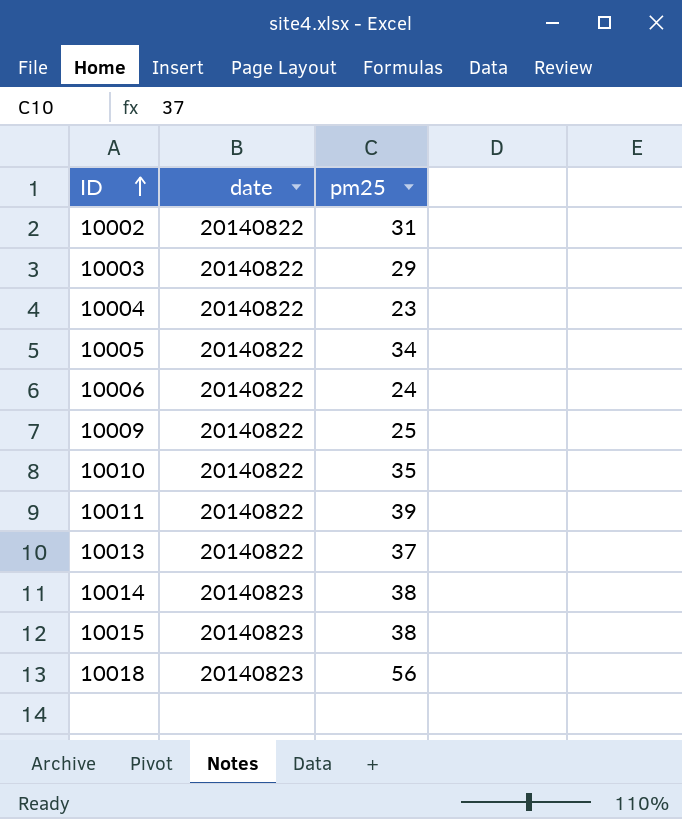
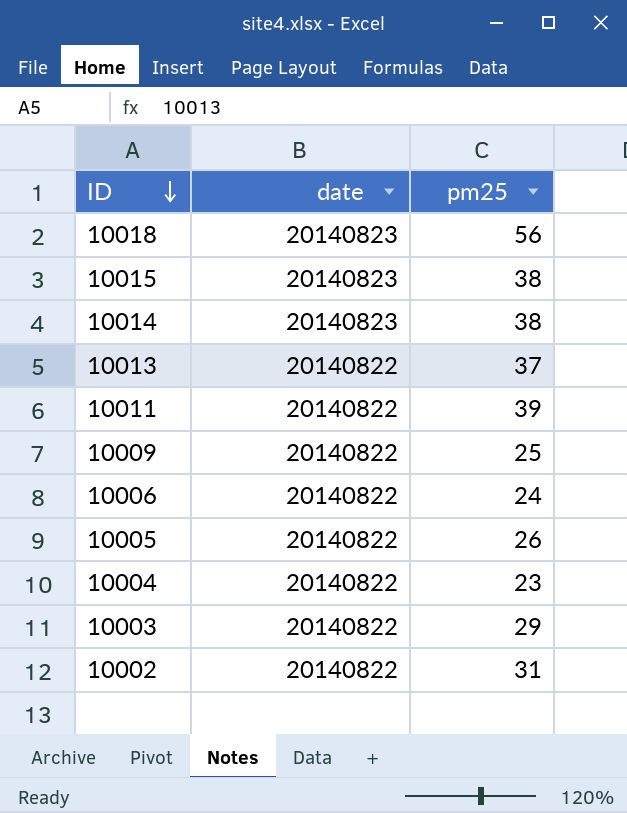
row order: ID ascending -> ID descending
row 10010: 20140822 | 35 -> none
10005 | pm25: 34 -> 26

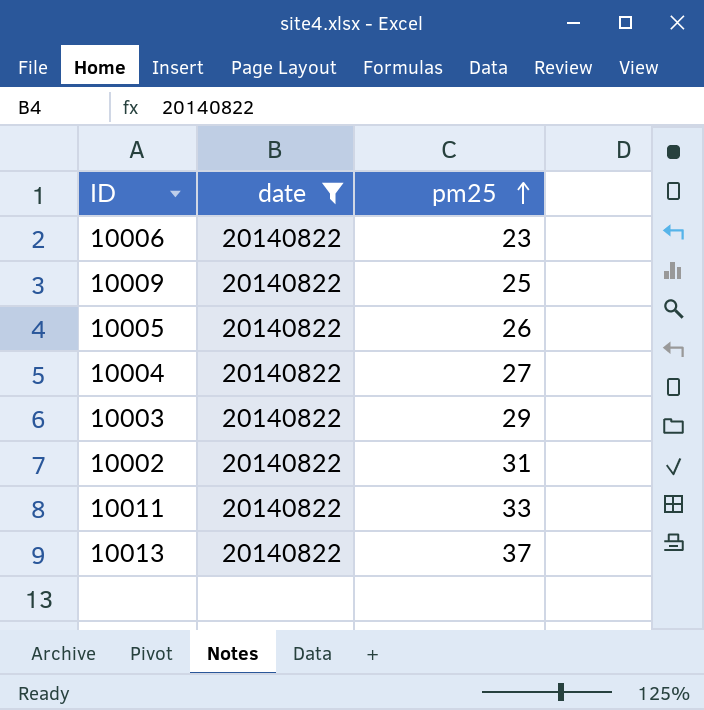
filter: none -> date = 20140822
row order: ID descending -> pm25 ascending
10006 | pm25: 24 -> 23
10004 | pm25: 23 -> 27
10011 | pm25: 39 -> 33

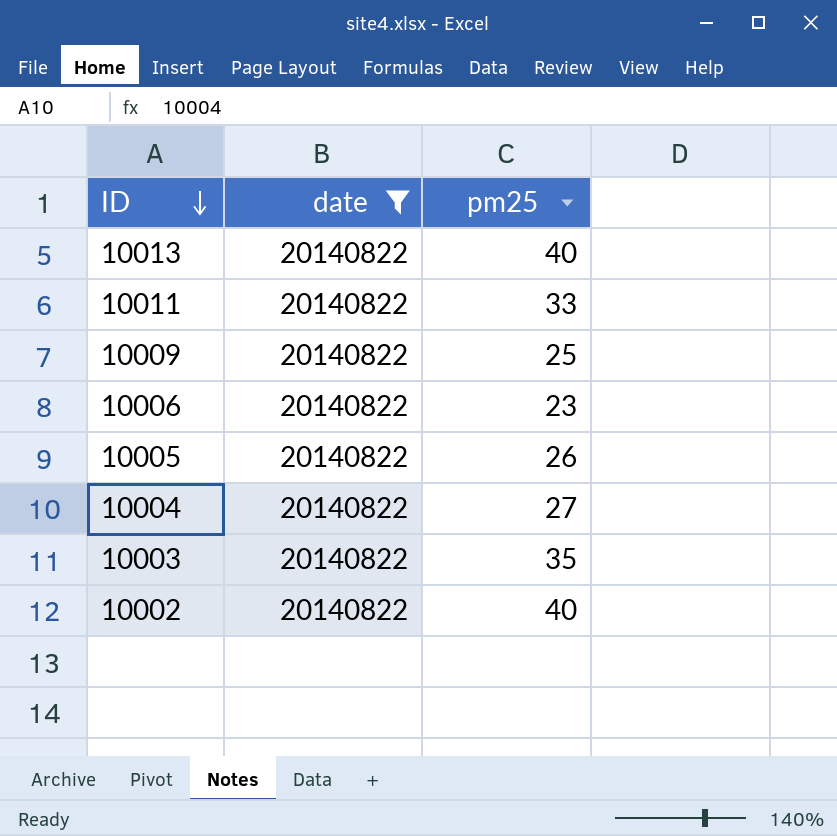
row order: pm25 ascending -> ID descending
10013 | pm25: 37 -> 40
10003 | pm25: 29 -> 35
10002 | pm25: 31 -> 40

